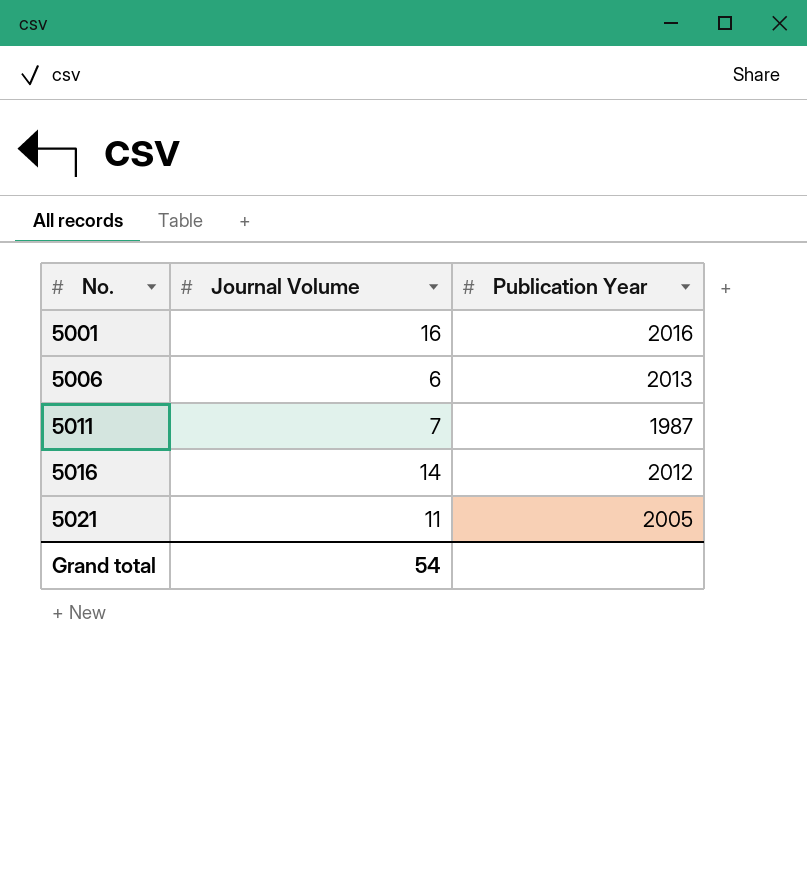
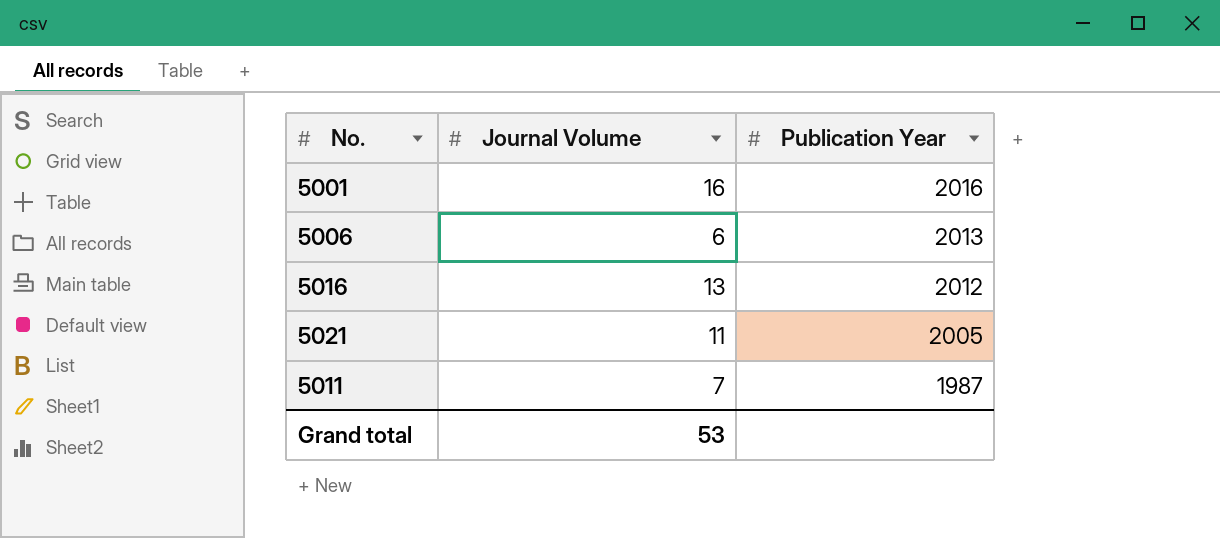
row order: No. ascending -> Publication Year descending
5016 | Journal Volume: 14 -> 13
Grand total | Journal Volume: 54 -> 53

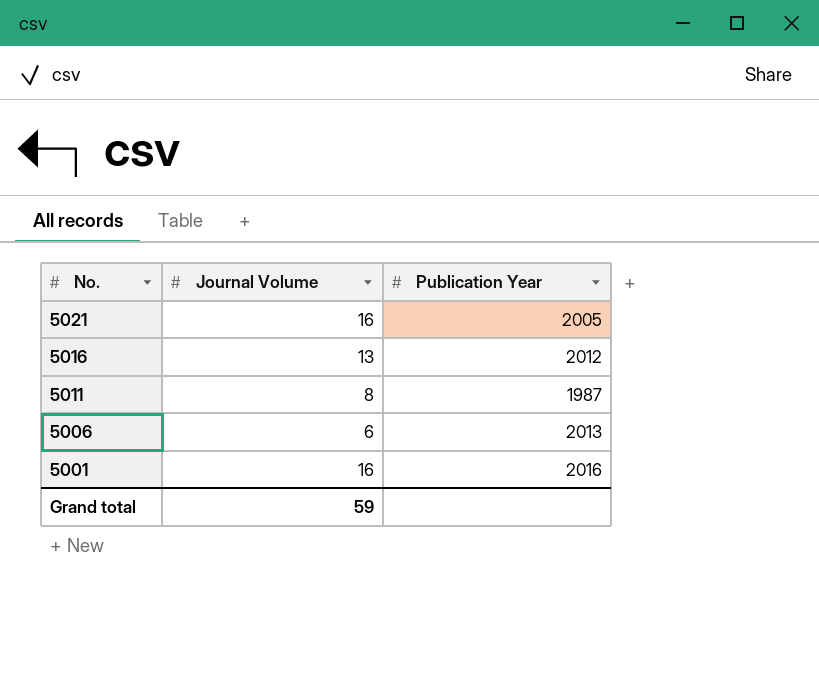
row order: Publication Year descending -> No. descending
5021 | Journal Volume: 11 -> 16
5011 | Journal Volume: 7 -> 8
Grand total | Journal Volume: 53 -> 59

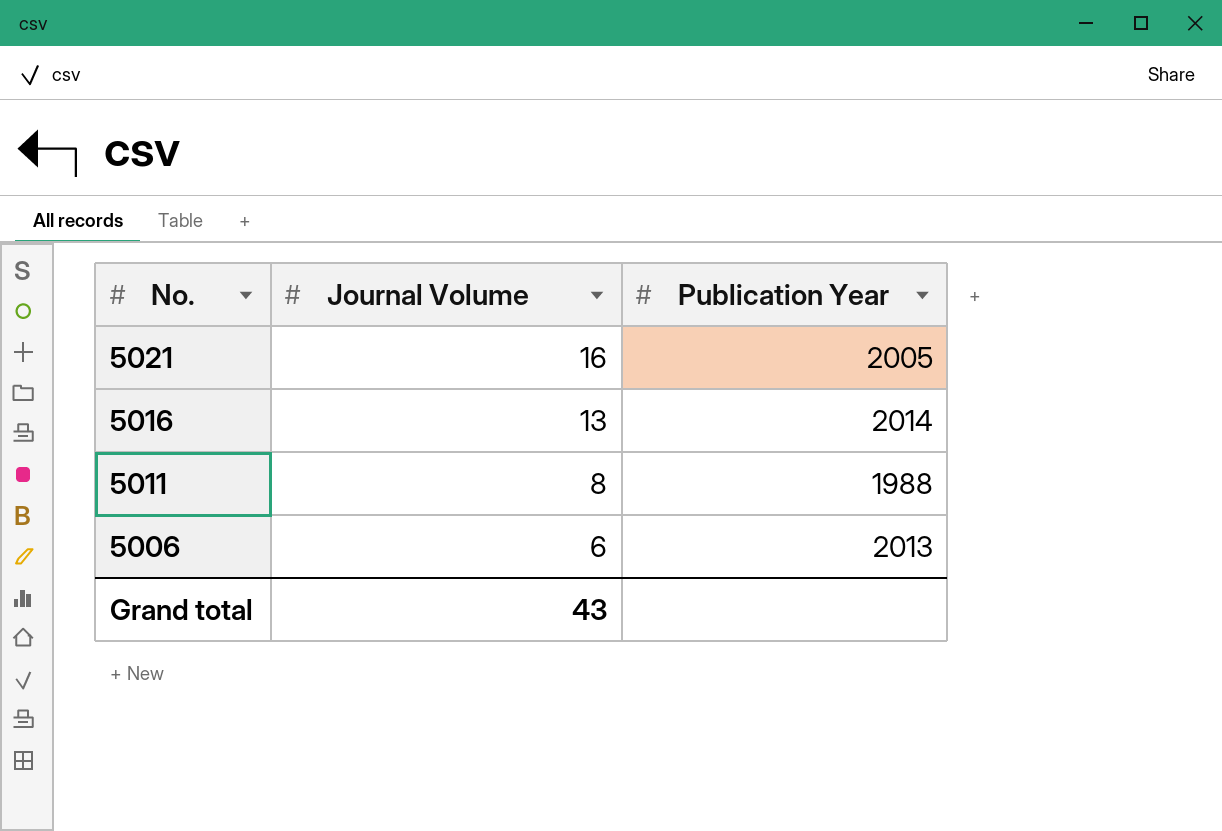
row 5001: 16 | 2016 -> none
5016 | Publication Year: 2012 -> 2014
5011 | Publication Year: 1987 -> 1988
Grand total | Journal Volume: 59 -> 43

